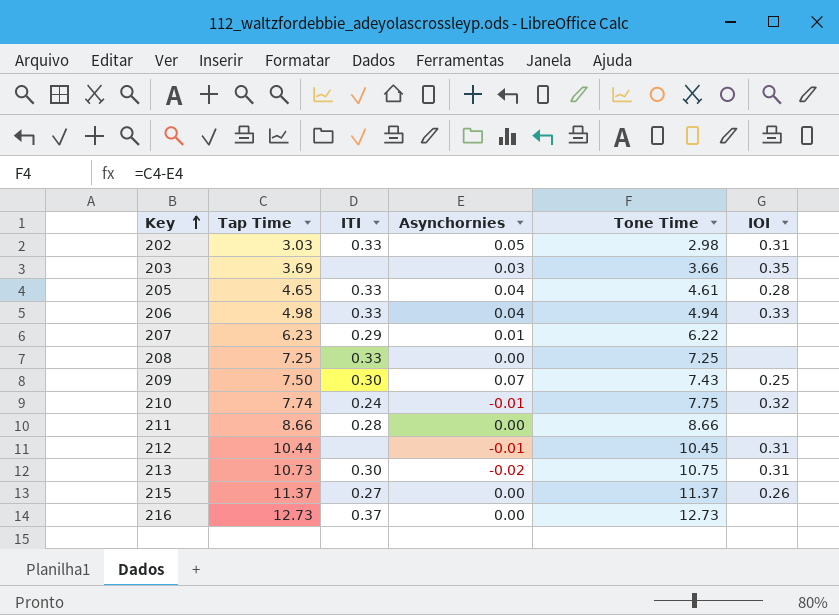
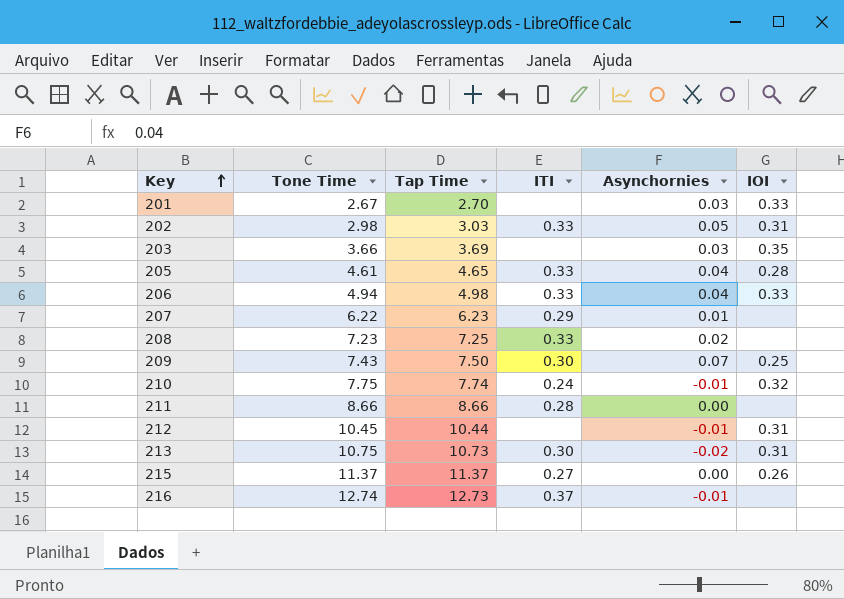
column Tone Time | position: 5 -> 2
row 201: none -> 2.67 | 2.70 | none | 0.03 | 0.33
208 | Tone Time: 7.25 -> 7.23
208 | Asynchornies: 0.00 -> 0.02
216 | Tone Time: 12.73 -> 12.74
216 | Asynchornies: 0.00 -> -0.01

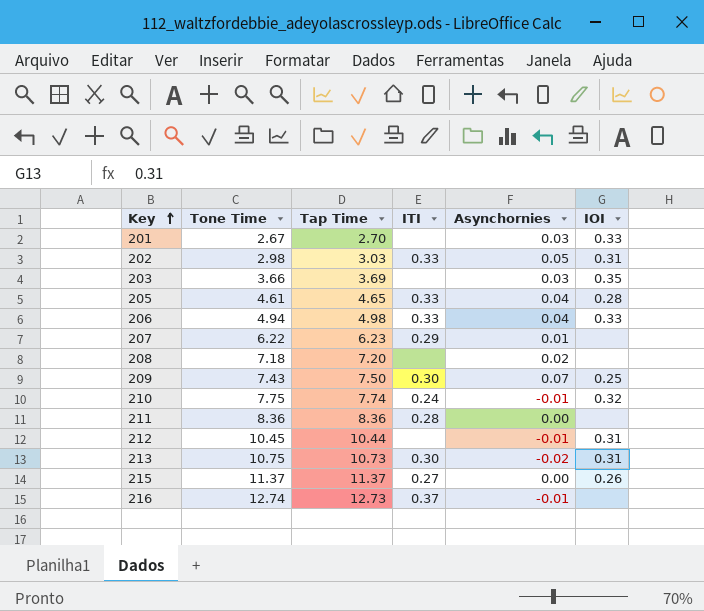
208 | Tone Time: 7.23 -> 7.18
208 | Tap Time: 7.25 -> 7.20
208 | ITI: 0.33 -> none
211 | Tone Time: 8.66 -> 8.36
211 | Tap Time: 8.66 -> 8.36

